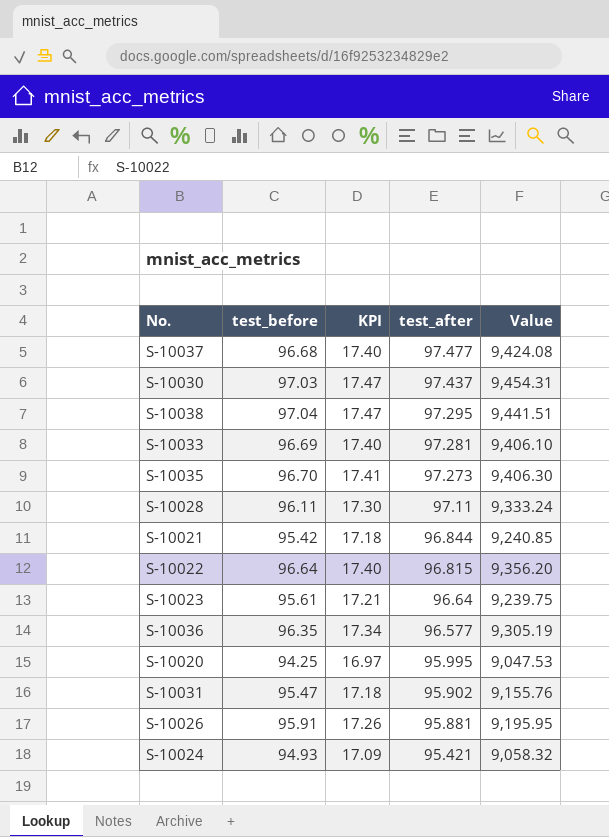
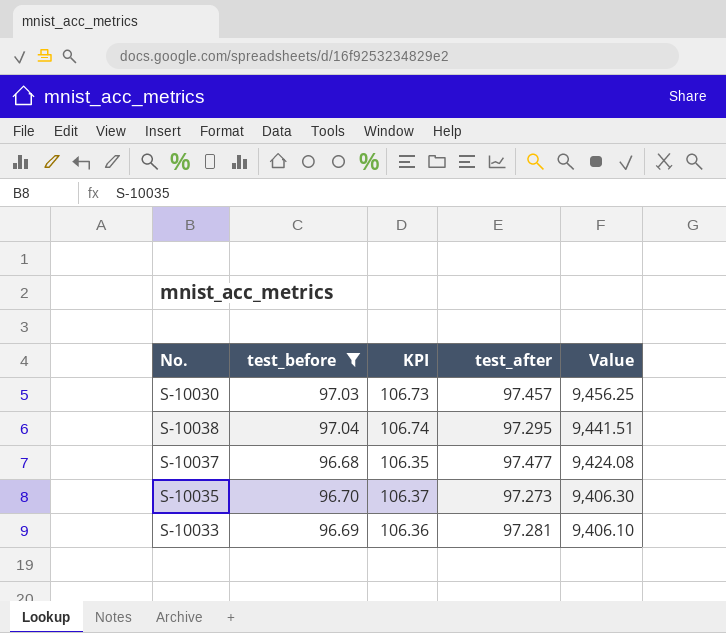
filter: none -> test_before >= 96.68
row order: test_after descending -> Value descending
column KPI | formula: [test_before] * 0.18 -> [test_before] * 1.1
S-10030 | test_after: 97.437 -> 97.457
S-10030 | Value: 9,454.31 -> 9,456.25

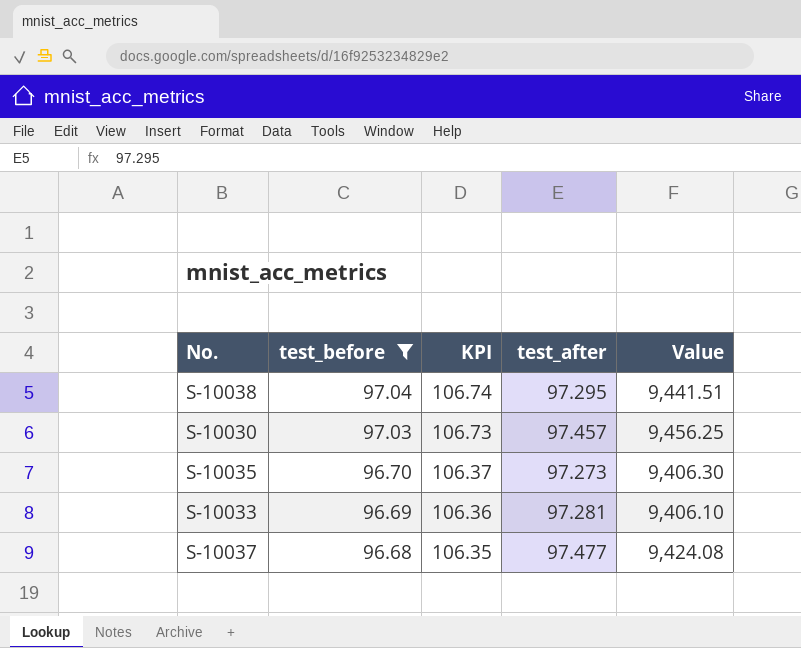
row order: Value descending -> test_before descending

